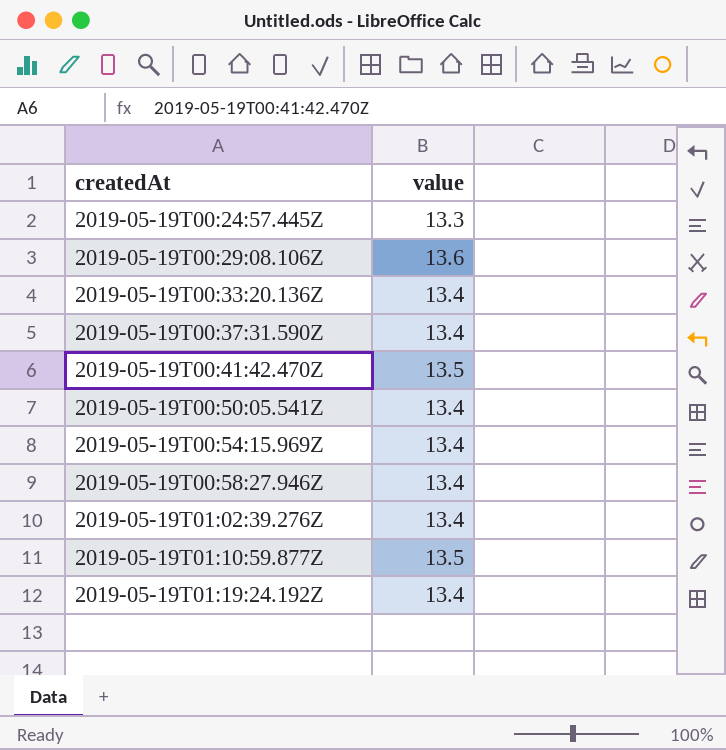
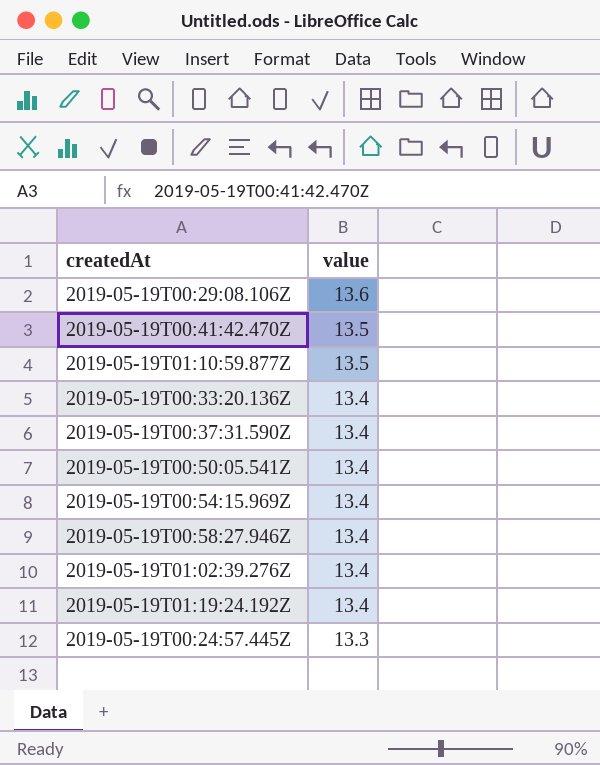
row order: createdAt ascending -> value descending

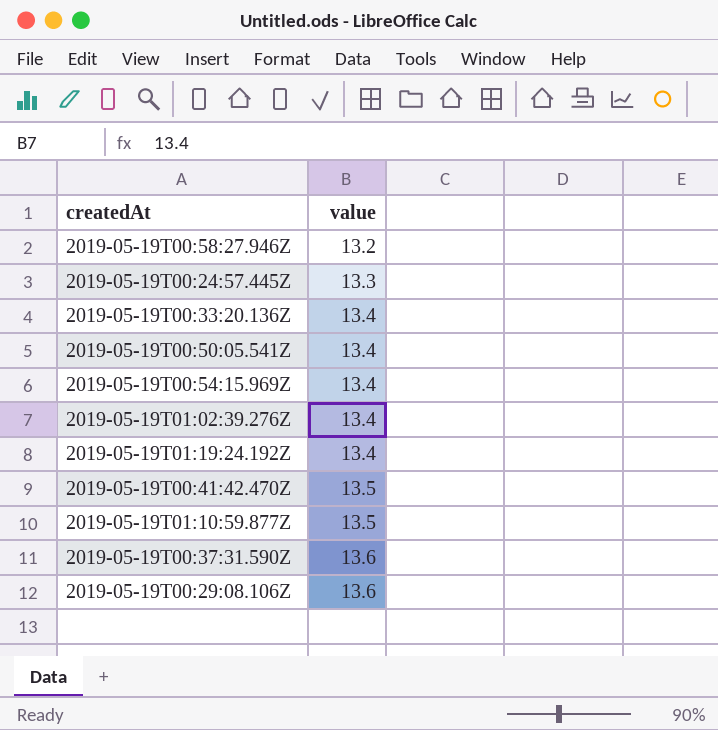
row order: value descending -> value ascending
2019-05-19T00:58:27.946Z | value: 13.4 -> 13.2
2019-05-19T00:37:31.590Z | value: 13.4 -> 13.6

